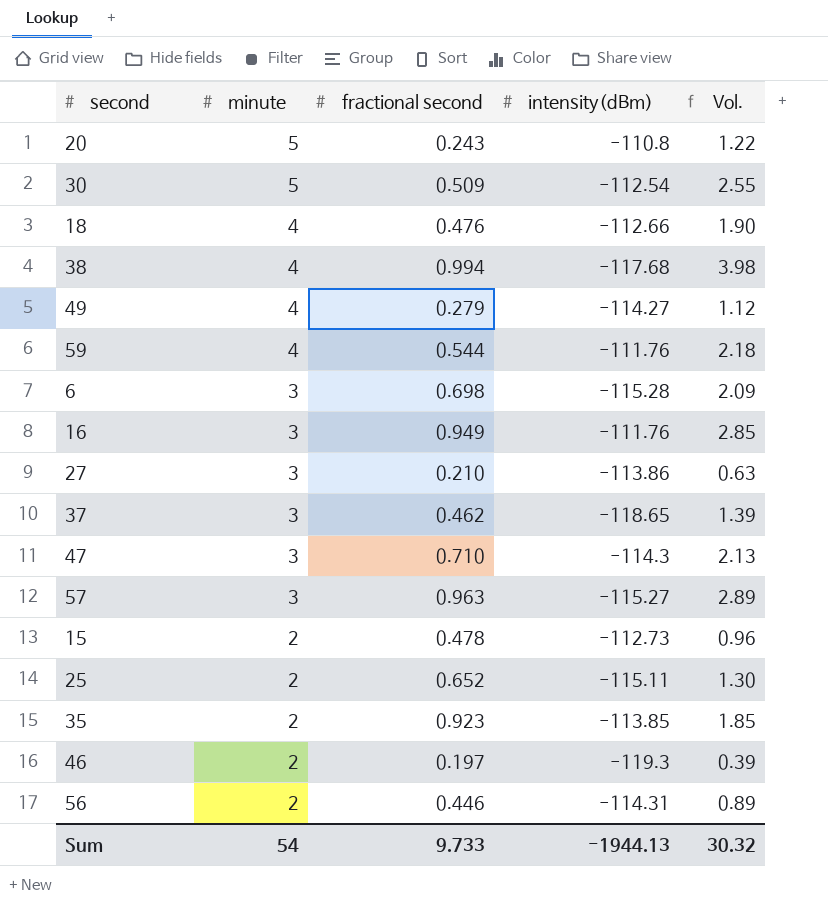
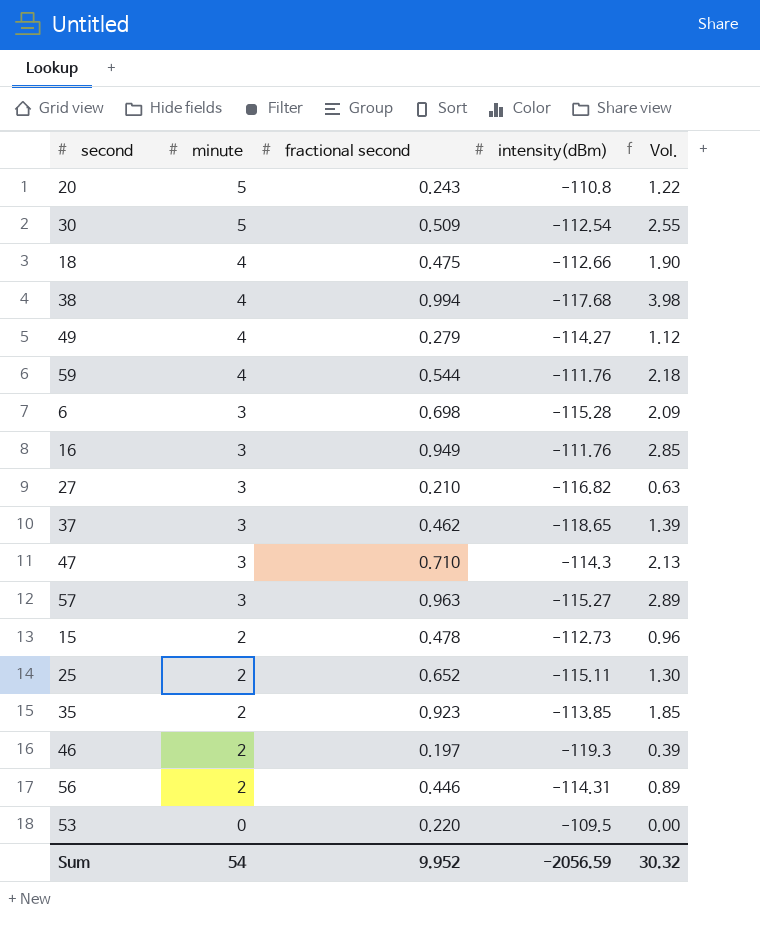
18 | fractional second: 0.476 -> 0.475
27 | intensity(dBm): -113.86 -> -116.82
row 53: none -> 0 | 0.220 | -109.5 | 0.00
Sum | fractional second: 9.733 -> 9.952
Sum | intensity(dBm): -1944.13 -> -2056.59

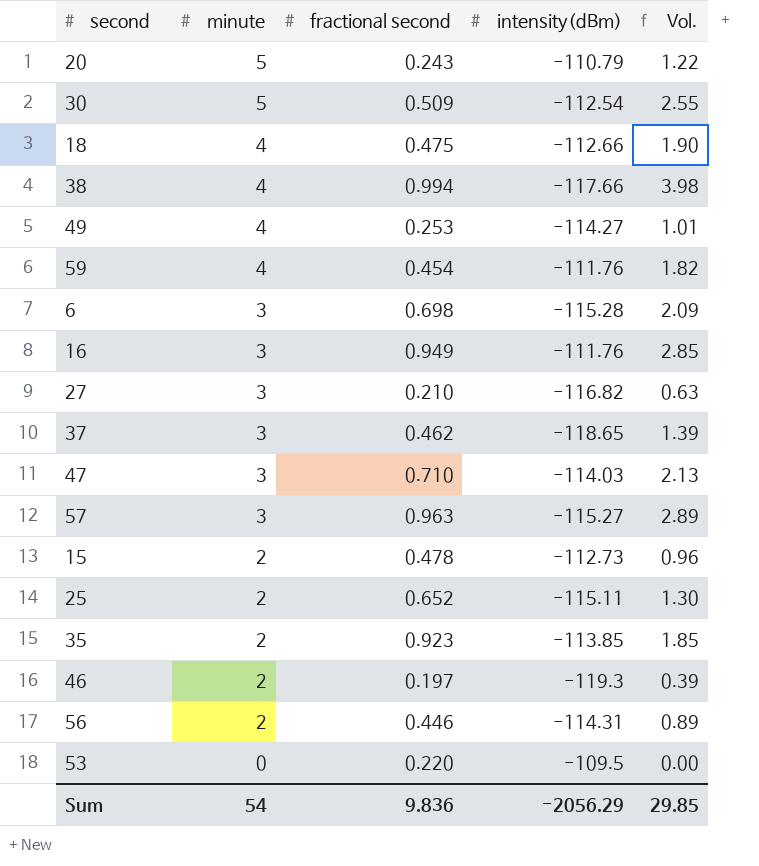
20 | intensity(dBm): -110.8 -> -110.79
38 | intensity(dBm): -117.68 -> -117.66
49 | fractional second: 0.279 -> 0.253
49 | Vol.: 1.12 -> 1.01
59 | fractional second: 0.544 -> 0.454
59 | Vol.: 2.18 -> 1.82
47 | intensity(dBm): -114.3 -> -114.03
Sum | fractional second: 9.952 -> 9.836
Sum | intensity(dBm): -2056.59 -> -2056.29
Sum | Vol.: 30.32 -> 29.85

